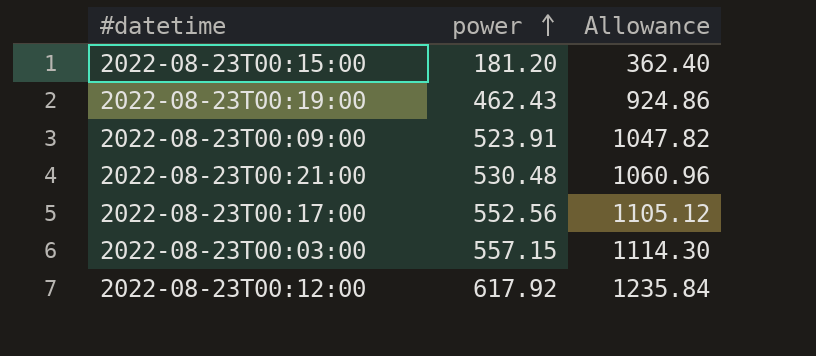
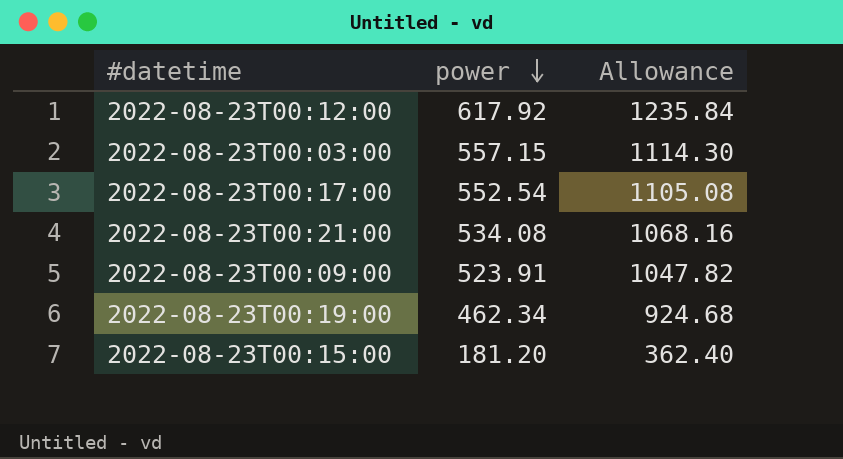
row order: power ascending -> power descending
2022-08-23T00:17:00 | power: 552.56 -> 552.54
2022-08-23T00:17:00 | Allowance: 1105.12 -> 1105.08
2022-08-23T00:21:00 | power: 530.48 -> 534.08
2022-08-23T00:21:00 | Allowance: 1060.96 -> 1068.16
2022-08-23T00:19:00 | power: 462.43 -> 462.34
2022-08-23T00:19:00 | Allowance: 924.86 -> 924.68

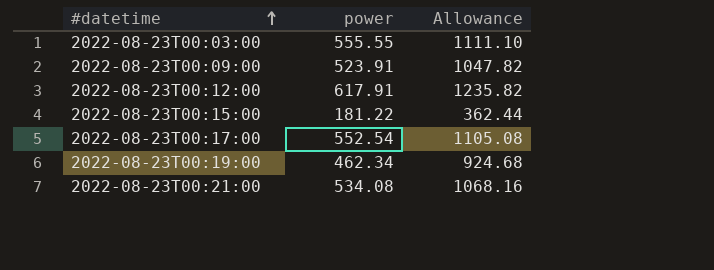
row order: power descending -> #datetime ascending
2022-08-23T00:03:00 | power: 557.15 -> 555.55
2022-08-23T00:03:00 | Allowance: 1114.30 -> 1111.10
2022-08-23T00:12:00 | power: 617.92 -> 617.91
2022-08-23T00:12:00 | Allowance: 1235.84 -> 1235.82
2022-08-23T00:15:00 | power: 181.20 -> 181.22
2022-08-23T00:15:00 | Allowance: 362.40 -> 362.44

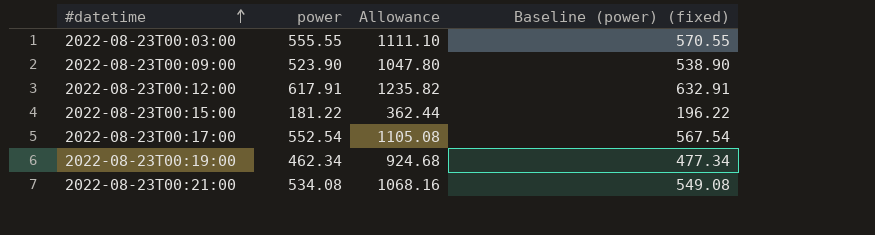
column Baseline (power) (fixed) | formula: none -> [power] + 15
2022-08-23T00:09:00 | power: 523.91 -> 523.90
2022-08-23T00:09:00 | Allowance: 1047.82 -> 1047.80

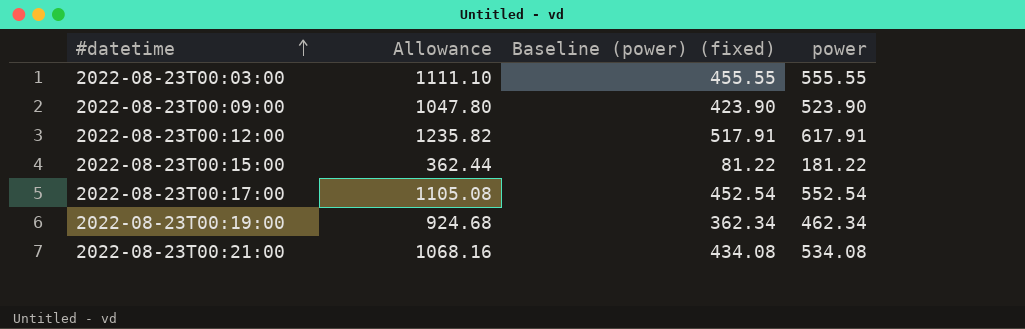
column Baseline (power) (fixed) | formula: [power] + 15 -> [power] - 100
column power | position: 2 -> 4

